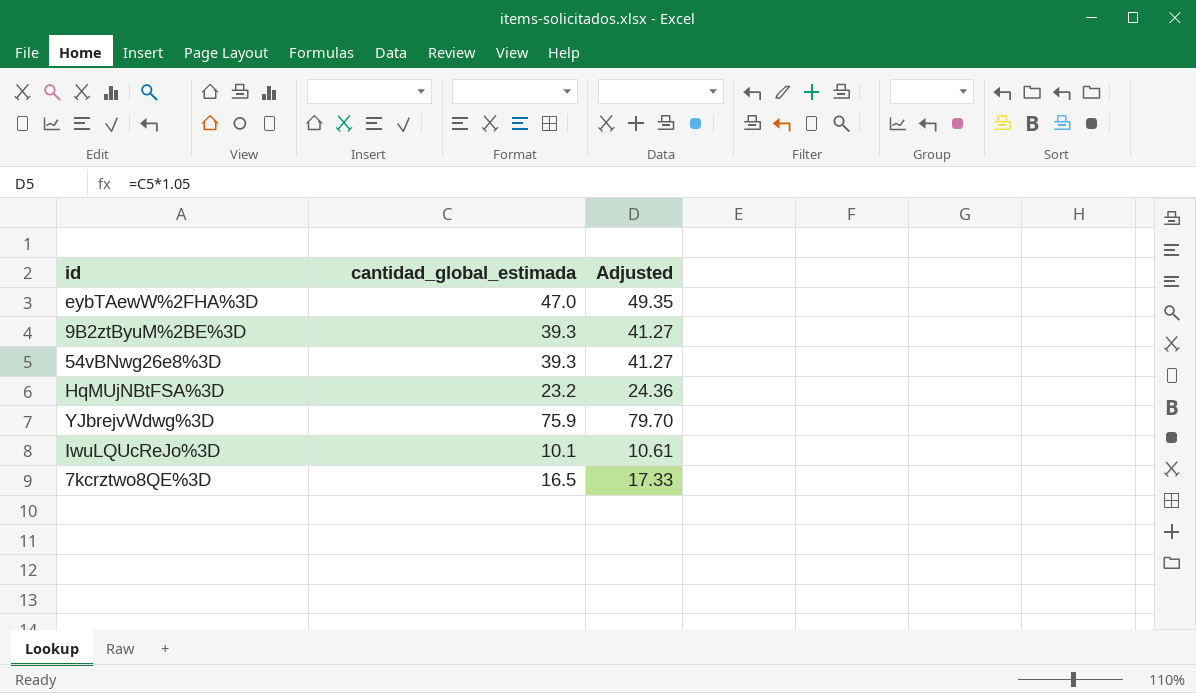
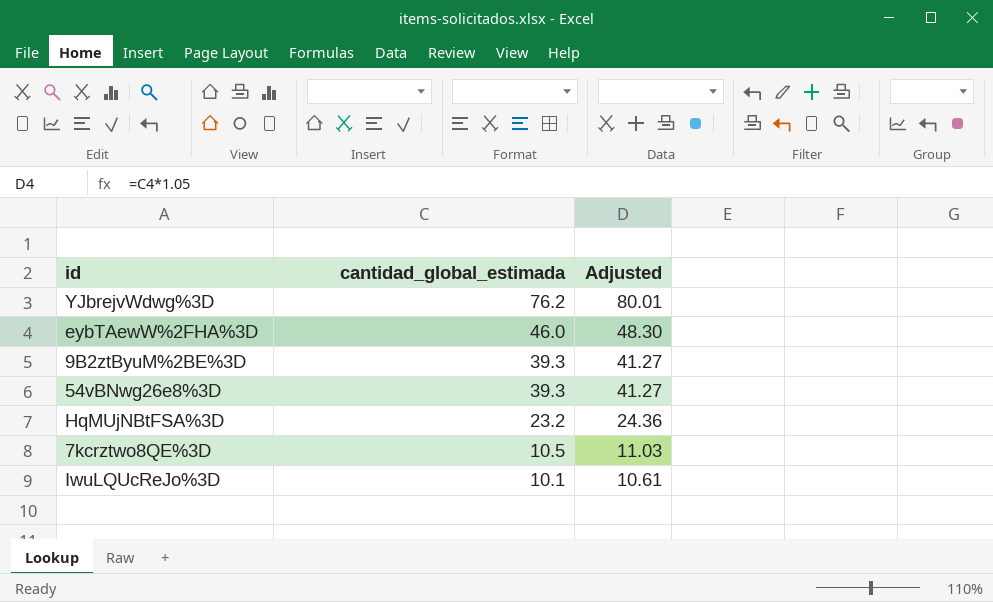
row order: none -> cantidad_global_estimada descending
YJbrejvWdwg%3D | cantidad_global_estimada: 75.9 -> 76.2
YJbrejvWdwg%3D | Adjusted: 79.70 -> 80.01
eybTAewW%2FHA%3D | cantidad_global_estimada: 47.0 -> 46.0
eybTAewW%2FHA%3D | Adjusted: 49.35 -> 48.30
7kcrztwo8QE%3D | cantidad_global_estimada: 16.5 -> 10.5
7kcrztwo8QE%3D | Adjusted: 17.33 -> 11.03

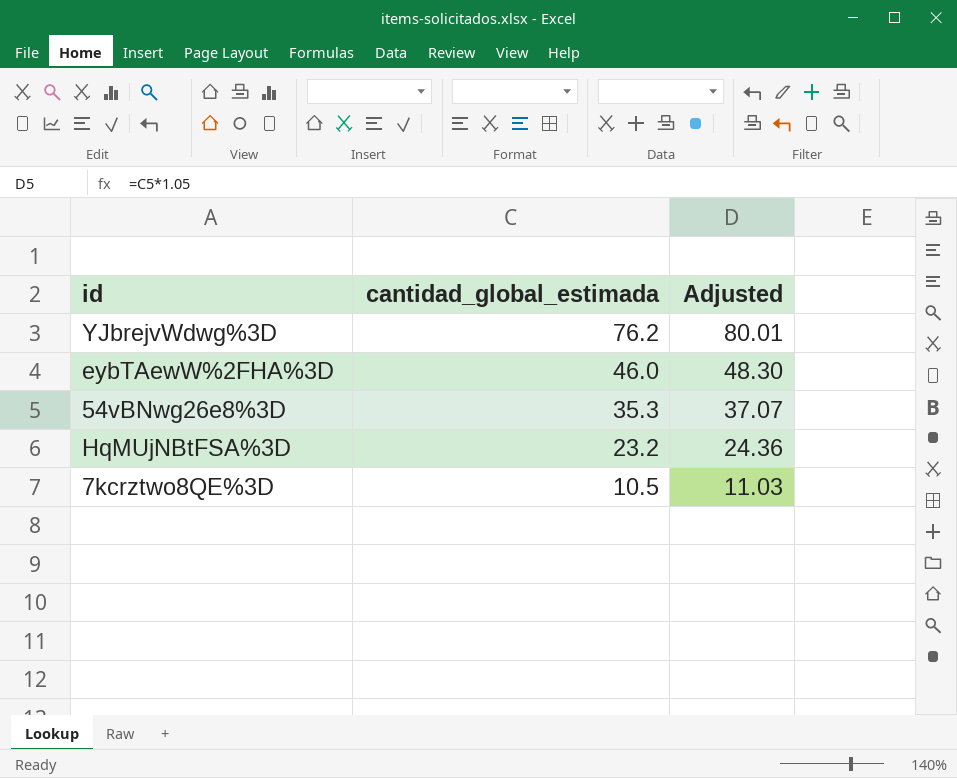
row 9B2ztByuM%2BE%3D: 39.3 | 41.27 -> none
row IwuLQUcReJo%3D: 10.1 | 10.61 -> none
54vBNwg26e8%3D | cantidad_global_estimada: 39.3 -> 35.3
54vBNwg26e8%3D | Adjusted: 41.27 -> 37.07

